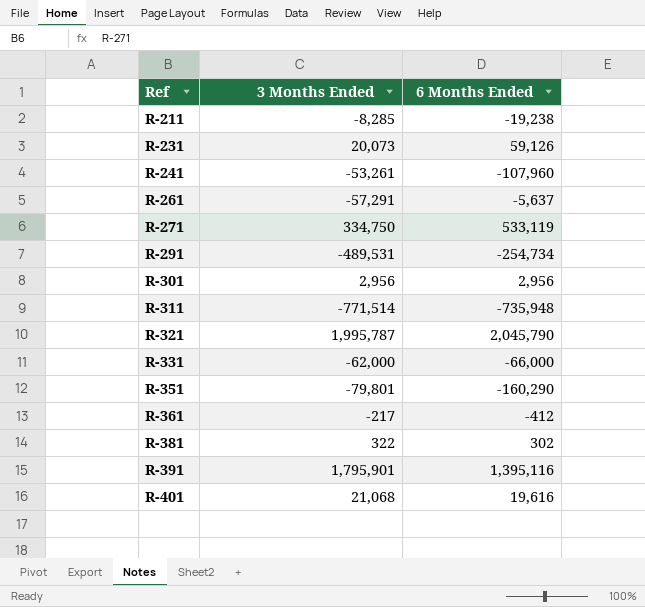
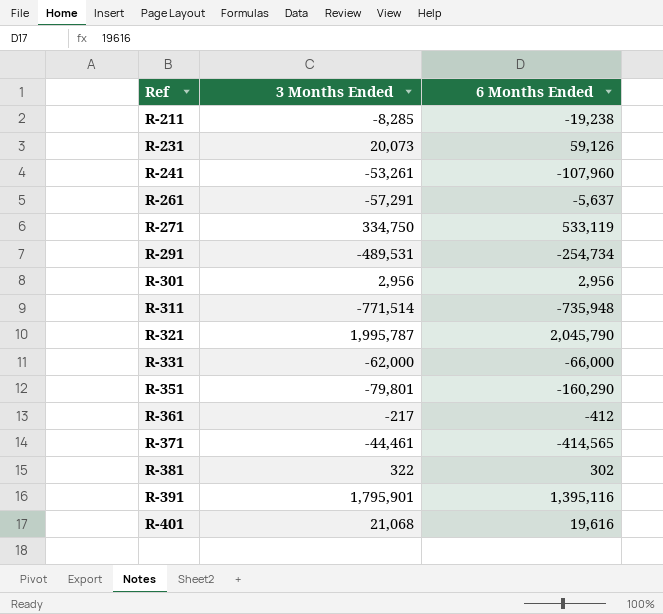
row R-371: none -> -44,461 | -414,565

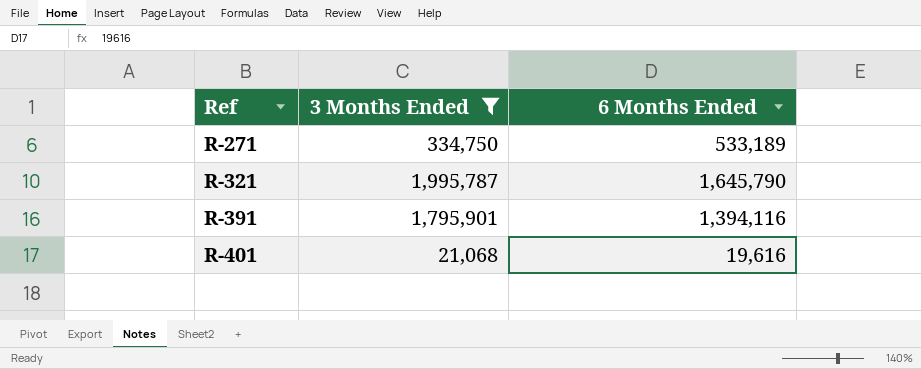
filter: none -> 3 Months Ended >= 21,068
R-271 | 6 Months Ended: 533,119 -> 533,189
R-321 | 6 Months Ended: 2,045,790 -> 1,645,790
R-391 | 6 Months Ended: 1,395,116 -> 1,394,116

